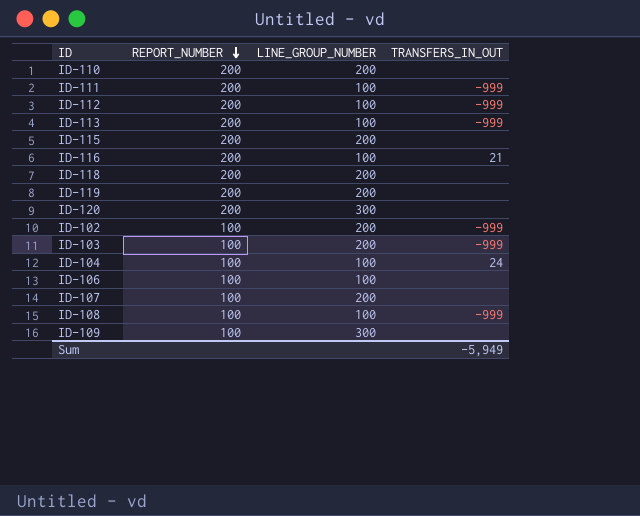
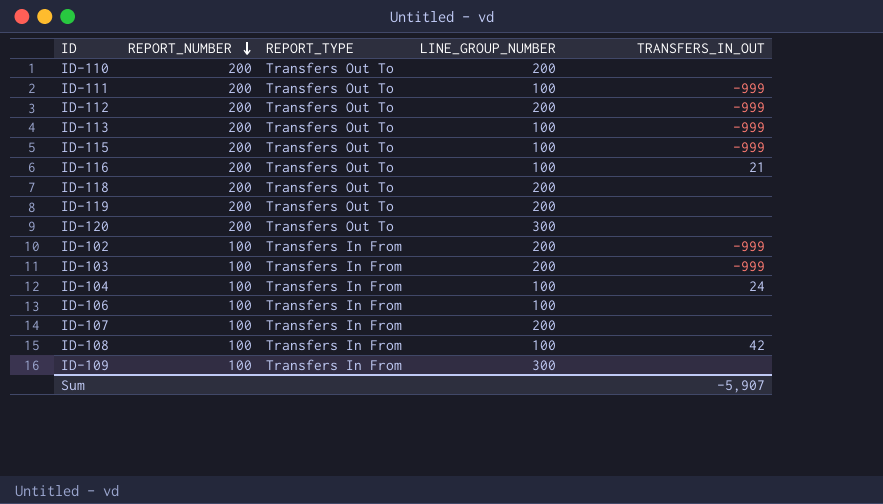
column REPORT_TYPE | position: none -> 3
ID-112 | LINE_GROUP_NUMBER: 100 -> 200
ID-115 | LINE_GROUP_NUMBER: 200 -> 100
ID-115 | TRANSFERS_IN_OUT: none -> -999
ID-108 | TRANSFERS_IN_OUT: -999 -> 42
Sum | TRANSFERS_IN_OUT: -5,949 -> -5,907

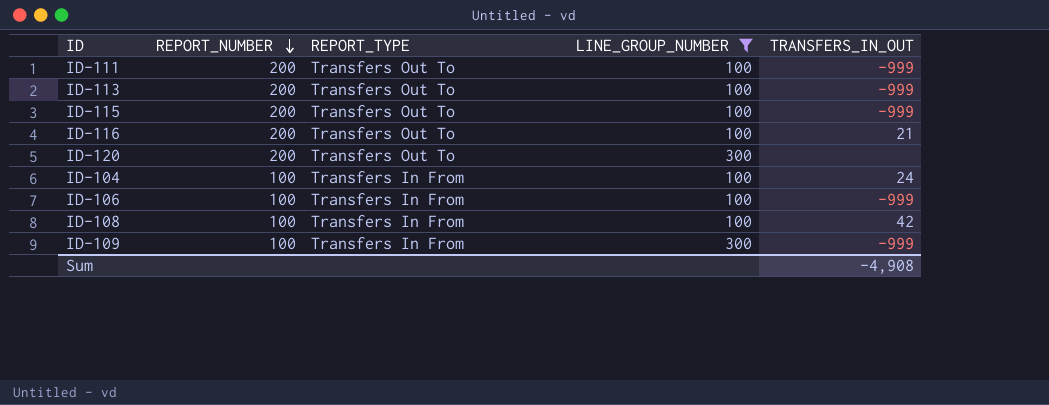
filter: none -> LINE_GROUP_NUMBER != 200
ID-106 | TRANSFERS_IN_OUT: none -> -999
ID-109 | TRANSFERS_IN_OUT: none -> -999
Sum | TRANSFERS_IN_OUT: -5,907 -> -4,908

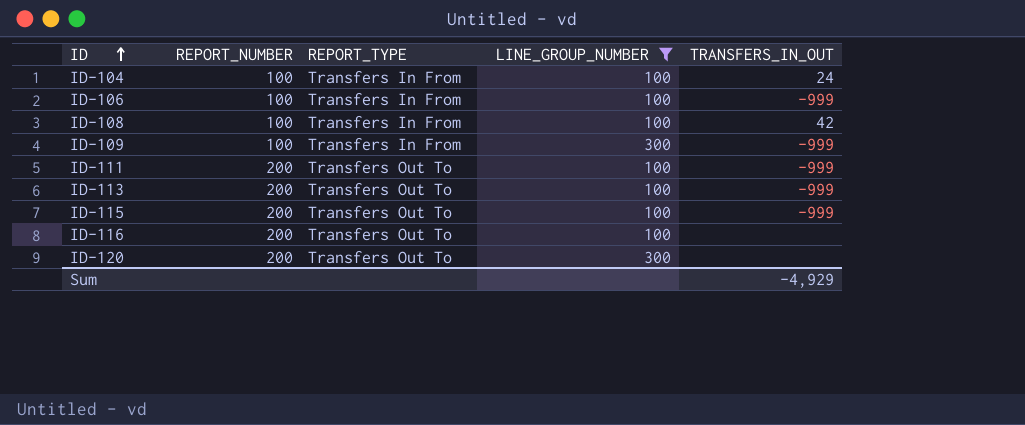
row order: REPORT_NUMBER descending -> ID ascending
ID-116 | TRANSFERS_IN_OUT: 21 -> none
Sum | TRANSFERS_IN_OUT: -4,908 -> -4,929

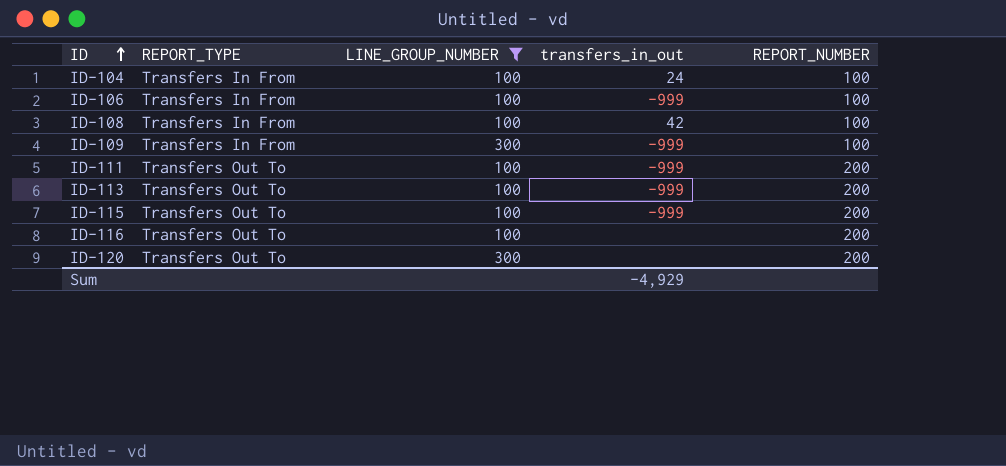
column name: TRANSFERS_IN_OUT -> transfers_in_out
column REPORT_NUMBER | position: 2 -> 5

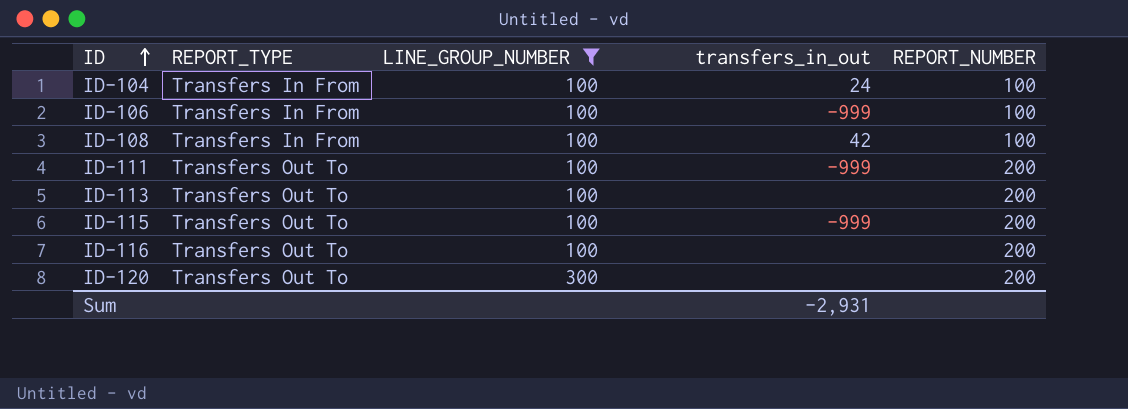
row ID-109: Transfers In From | 300 | -999 | 100 -> none
ID-113 | transfers_in_out: -999 -> none
Sum | transfers_in_out: -4,929 -> -2,931

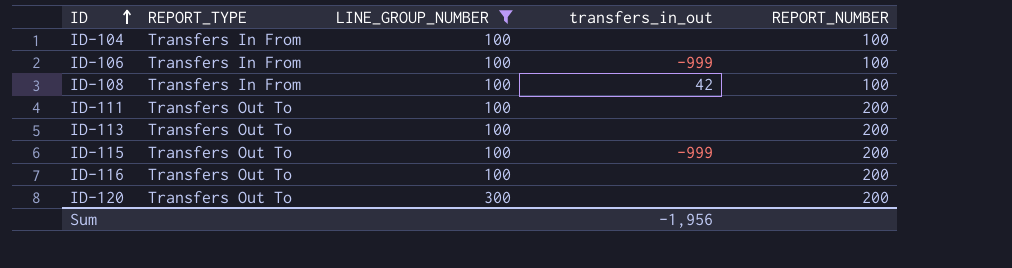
ID-104 | transfers_in_out: 24 -> none
ID-111 | transfers_in_out: -999 -> none
Sum | transfers_in_out: -2,931 -> -1,956

